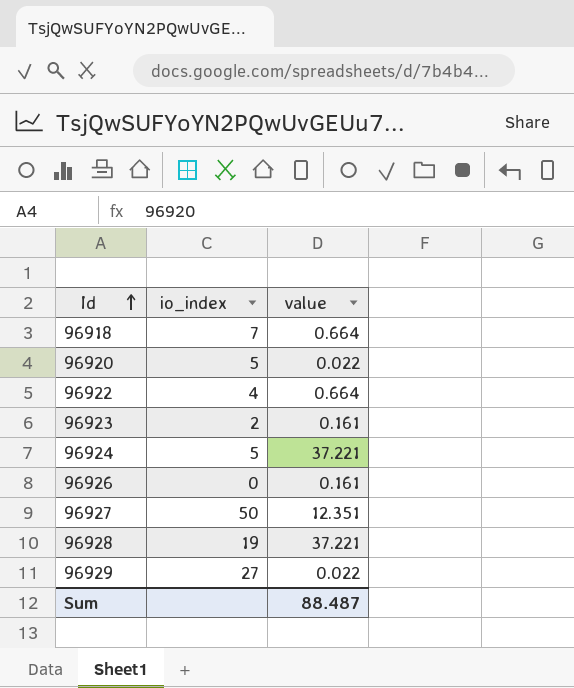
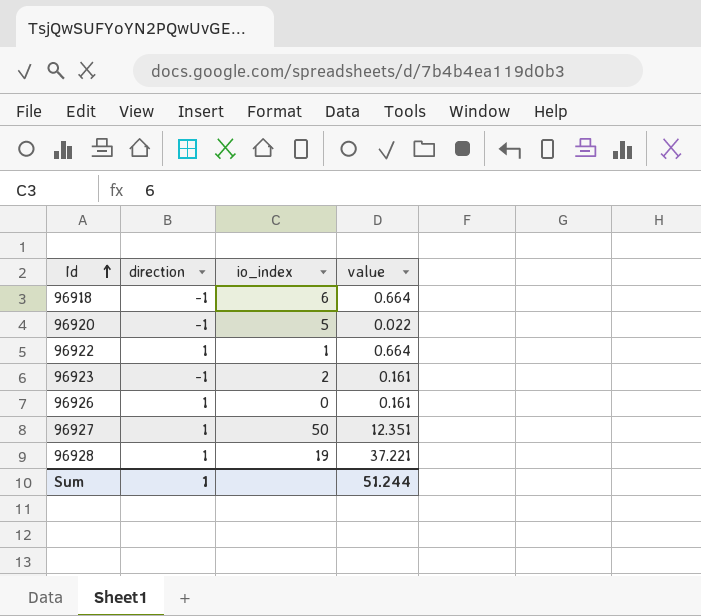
column direction | position: none -> 2
row 96924: 5 | 37.221 -> none
row 96929: 27 | 0.022 -> none
96918 | io_index: 7 -> 6
96922 | io_index: 4 -> 1
Sum | value: 88.487 -> 51.244

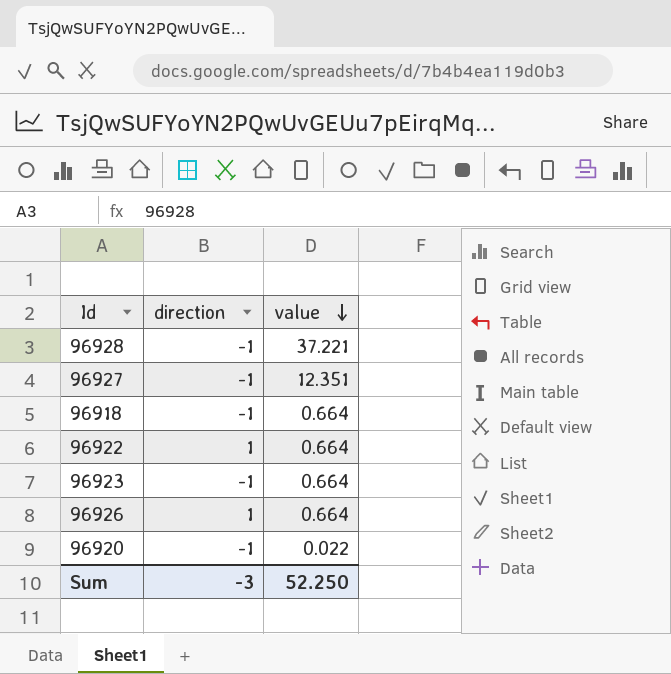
row order: Id ascending -> value descending
column io_index | position: 3 -> none
96928 | direction: 1 -> -1
96927 | direction: 1 -> -1
96923 | value: 0.161 -> 0.664
96926 | value: 0.161 -> 0.664
Sum | direction: 1 -> -3
Sum | value: 51.244 -> 52.250

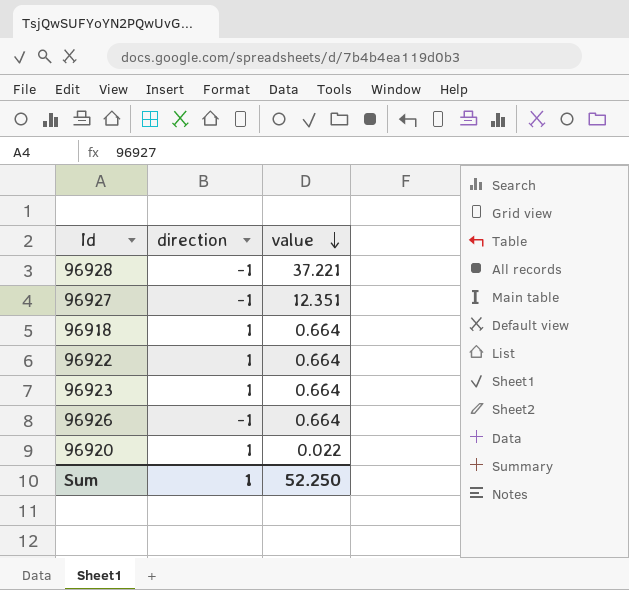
96918 | direction: -1 -> 1
96923 | direction: -1 -> 1
96926 | direction: 1 -> -1
96920 | direction: -1 -> 1
Sum | direction: -3 -> 1

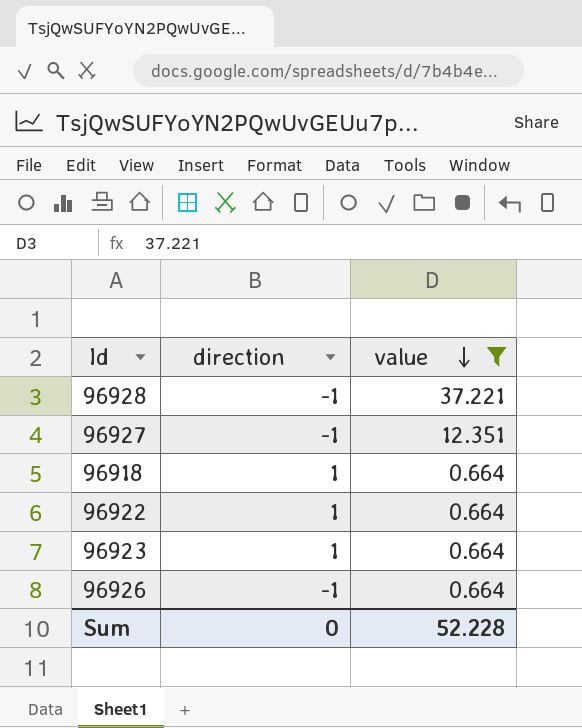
filter: none -> value != 0.022
Sum | direction: 1 -> 0
Sum | value: 52.250 -> 52.228

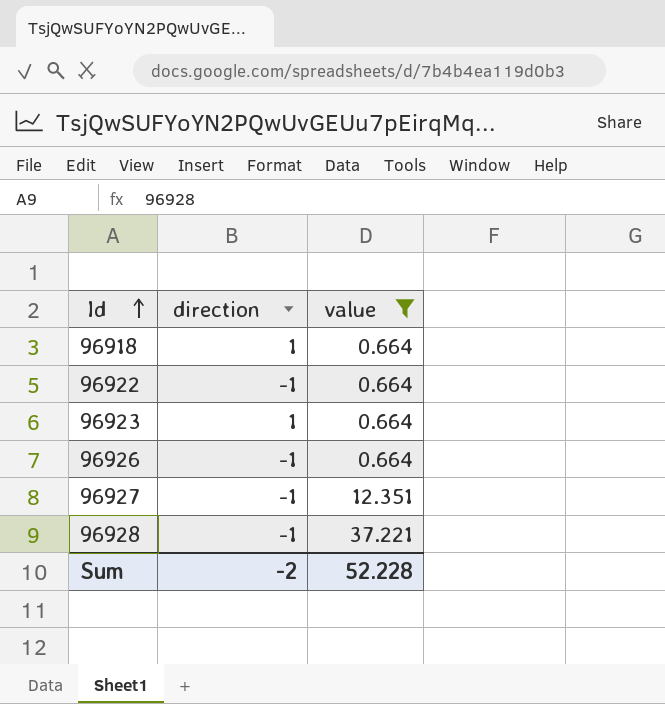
row order: value descending -> Id ascending
96922 | direction: 1 -> -1
Sum | direction: 0 -> -2

